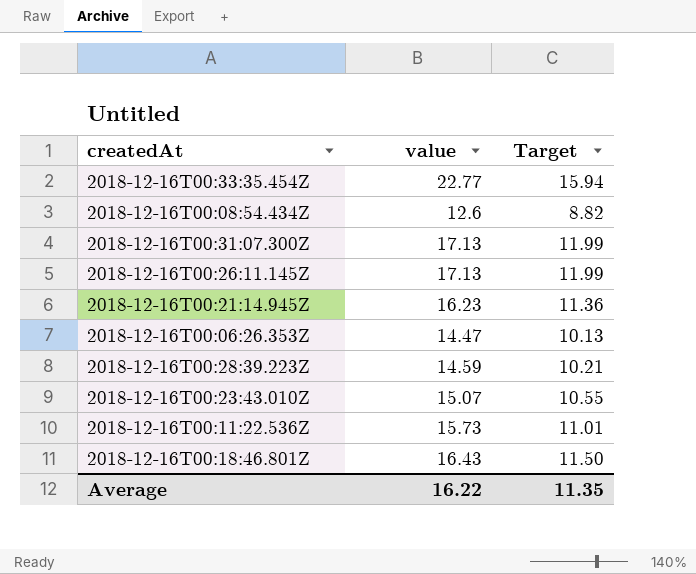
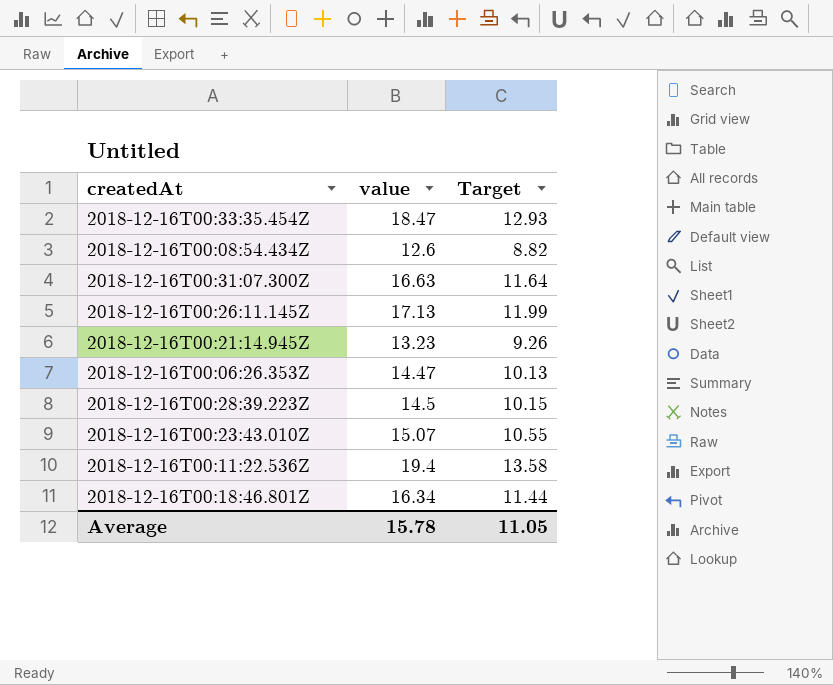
2018-12-16T00:33:35.454Z | value: 22.77 -> 18.47
2018-12-16T00:33:35.454Z | Target: 15.94 -> 12.93
2018-12-16T00:31:07.300Z | value: 17.13 -> 16.63
2018-12-16T00:31:07.300Z | Target: 11.99 -> 11.64
2018-12-16T00:21:14.945Z | value: 16.23 -> 13.23
2018-12-16T00:21:14.945Z | Target: 11.36 -> 9.26
2018-12-16T00:28:39.223Z | value: 14.59 -> 14.5
2018-12-16T00:28:39.223Z | Target: 10.21 -> 10.15
2018-12-16T00:11:22.536Z | value: 15.73 -> 19.4
2018-12-16T00:11:22.536Z | Target: 11.01 -> 13.58
2018-12-16T00:18:46.801Z | value: 16.43 -> 16.34
2018-12-16T00:18:46.801Z | Target: 11.50 -> 11.44
Average | value: 16.22 -> 15.78
Average | Target: 11.35 -> 11.05

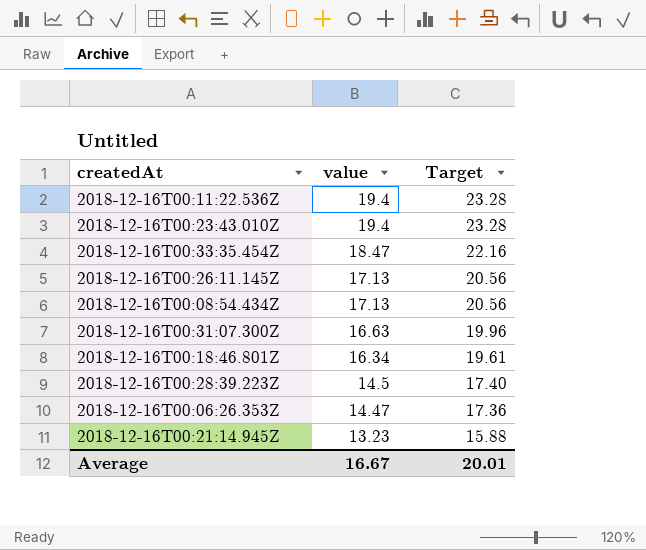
row order: none -> value descending
column Target | formula: [value] * 0.7 -> [value] * 1.2
2018-12-16T00:23:43.010Z | value: 15.07 -> 19.4
2018-12-16T00:08:54.434Z | value: 12.6 -> 17.13
Average | value: 15.78 -> 16.67
Average | Target: 11.05 -> 20.01

